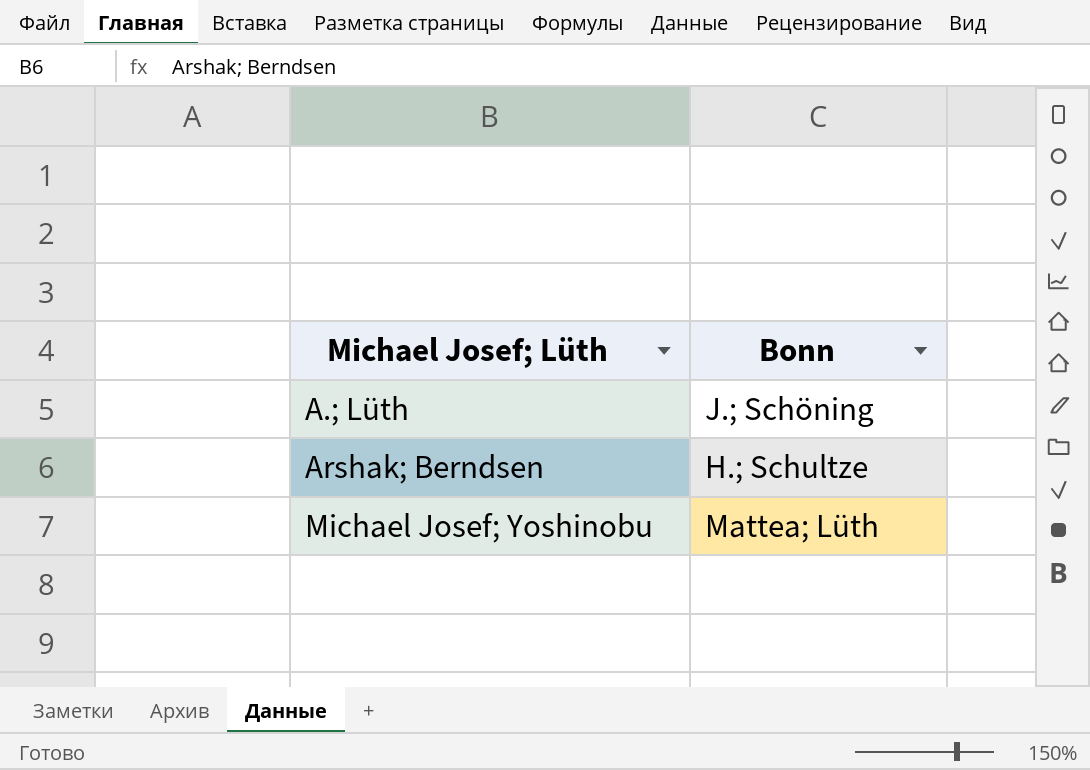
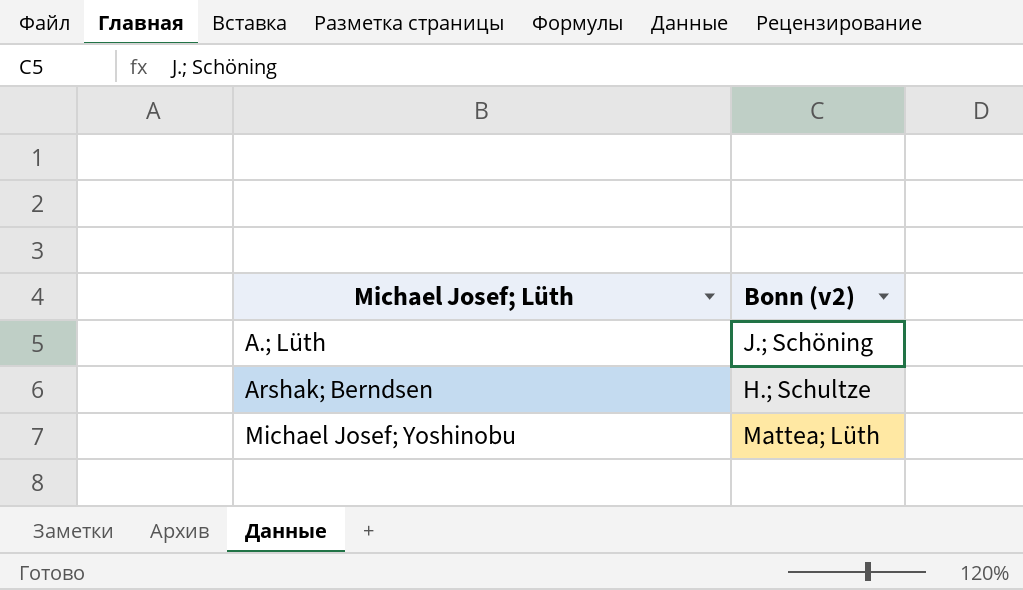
column name: Bonn -> Bonn (v2)

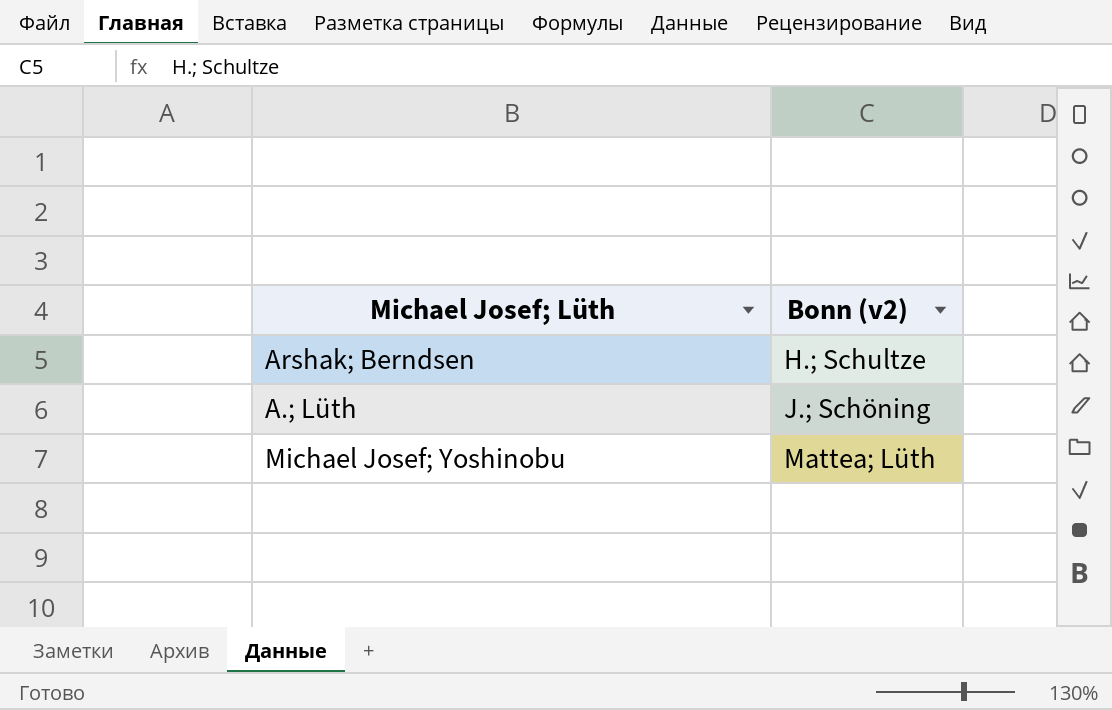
row order: Michael Josef; Lüth ascending -> Bonn (v2) ascending

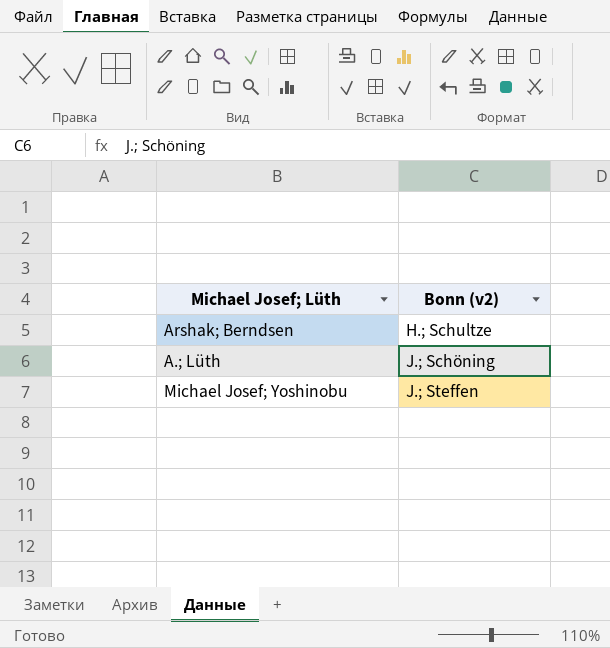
Michael Josef; Yoshinobu | Bonn (v2): Mattea; Lüth -> J.; Steffen

